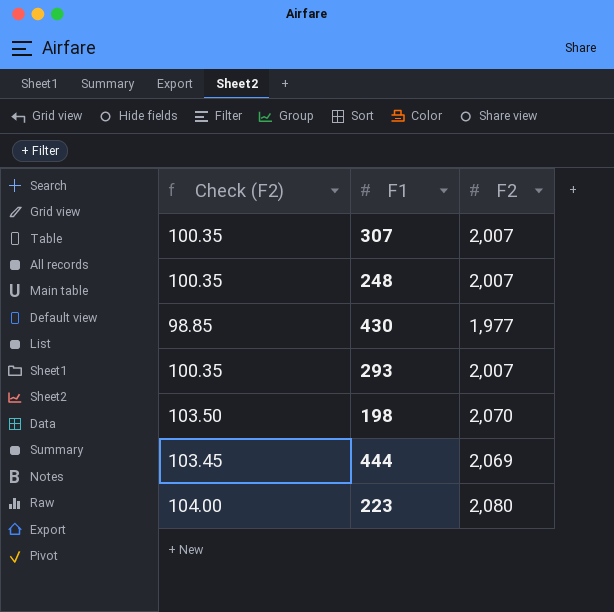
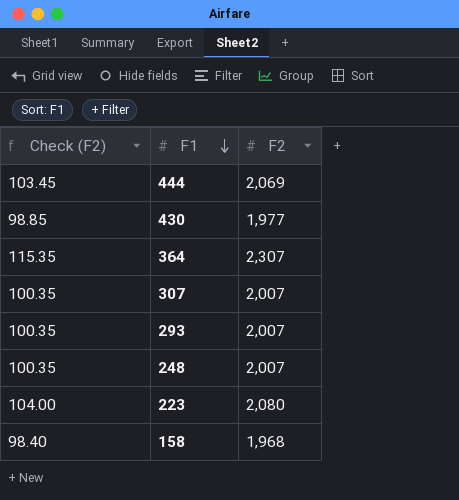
row order: none -> F1 descending
row 198: 103.50 | 2,070 -> none
row 364: none -> 115.35 | 2,307
row 158: none -> 98.40 | 1,968

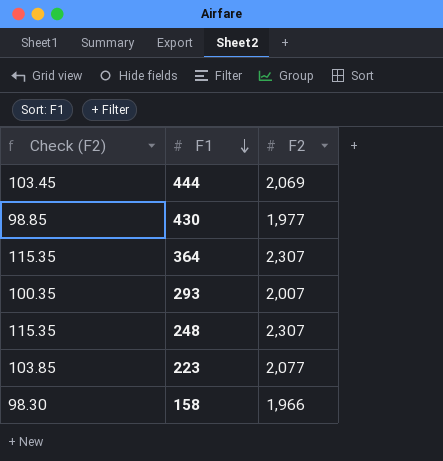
row 307: 100.35 | 2,007 -> none
248 | Check (F2): 100.35 -> 115.35
248 | F2: 2,007 -> 2,307
223 | Check (F2): 104.00 -> 103.85
223 | F2: 2,080 -> 2,077
158 | Check (F2): 98.40 -> 98.30
158 | F2: 1,968 -> 1,966

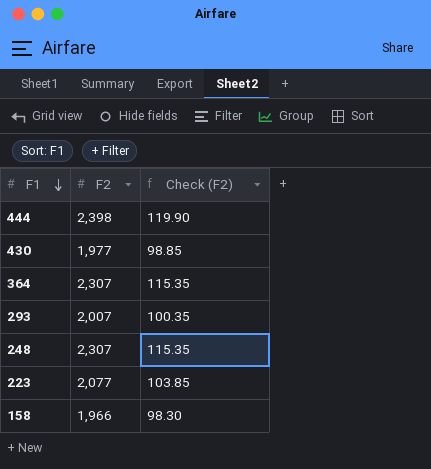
column Check (F2) | position: 1 -> 3
444 | F2: 2,069 -> 2,398
444 | Check (F2): 103.45 -> 119.90

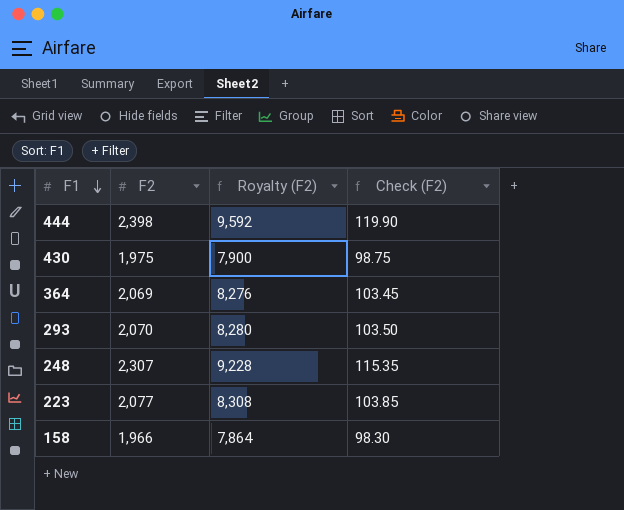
column Royalty (F2) | formula: none -> [F2] * 4
430 | F2: 1,977 -> 1,975
430 | Check (F2): 98.85 -> 98.75
364 | F2: 2,307 -> 2,069
364 | Check (F2): 115.35 -> 103.45
293 | F2: 2,007 -> 2,070
293 | Check (F2): 100.35 -> 103.50

